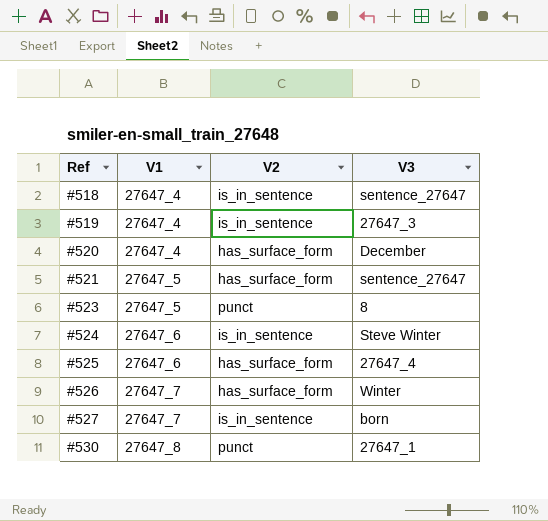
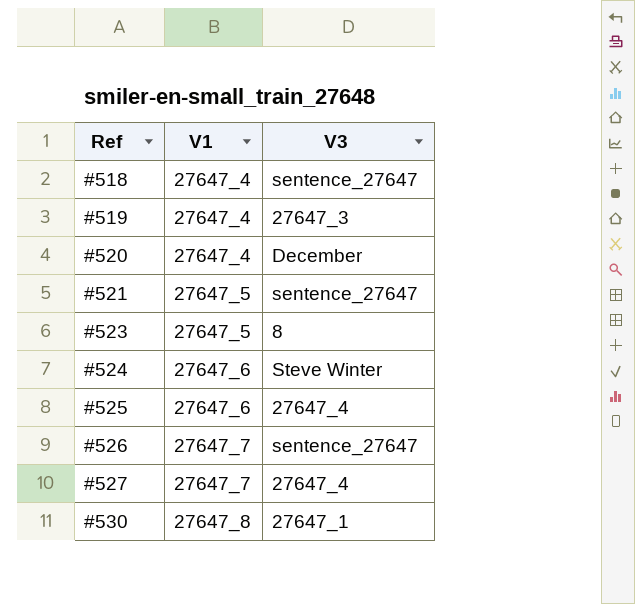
column V2 | position: 3 -> none
#526 | V3: Winter -> sentence_27647
#527 | V3: born -> 27647_4

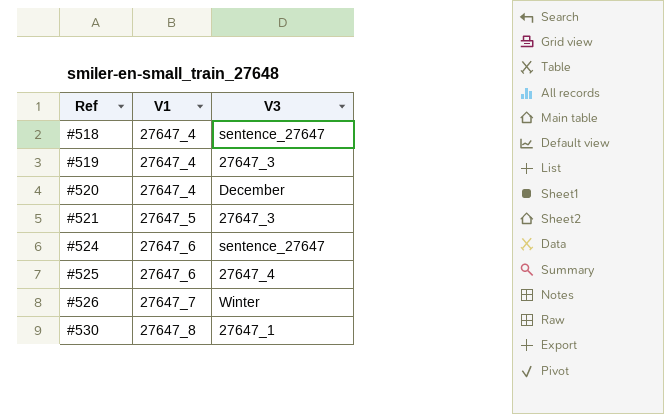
row #523: 27647_5 | 8 -> none
row #527: 27647_7 | 27647_4 -> none
#521 | V3: sentence_27647 -> 27647_3
#524 | V3: Steve Winter -> sentence_27647
#526 | V3: sentence_27647 -> Winter

